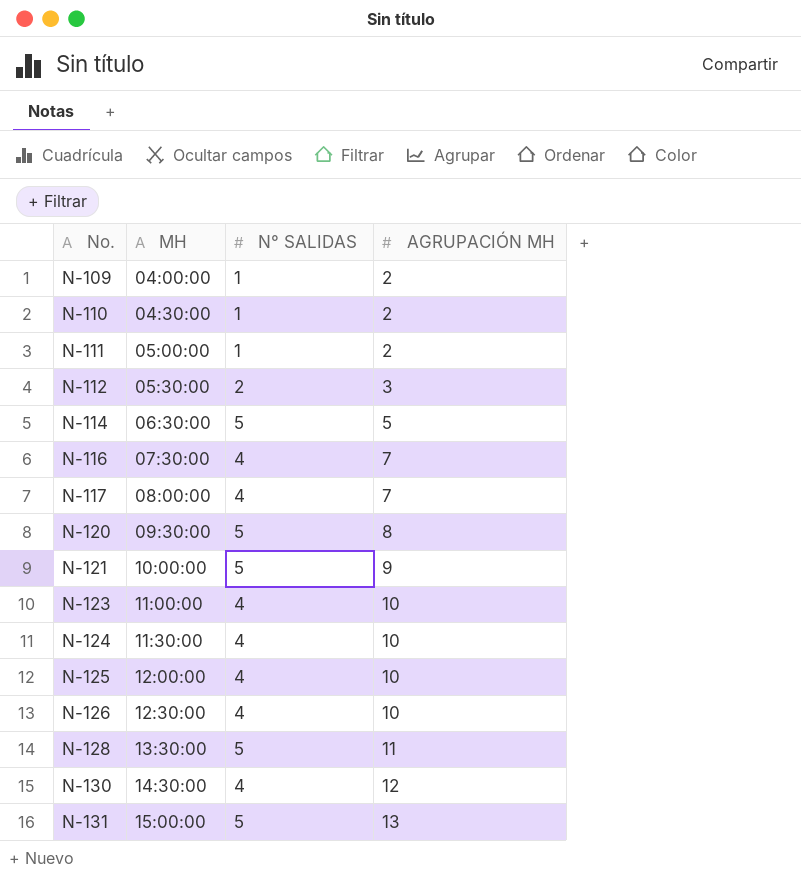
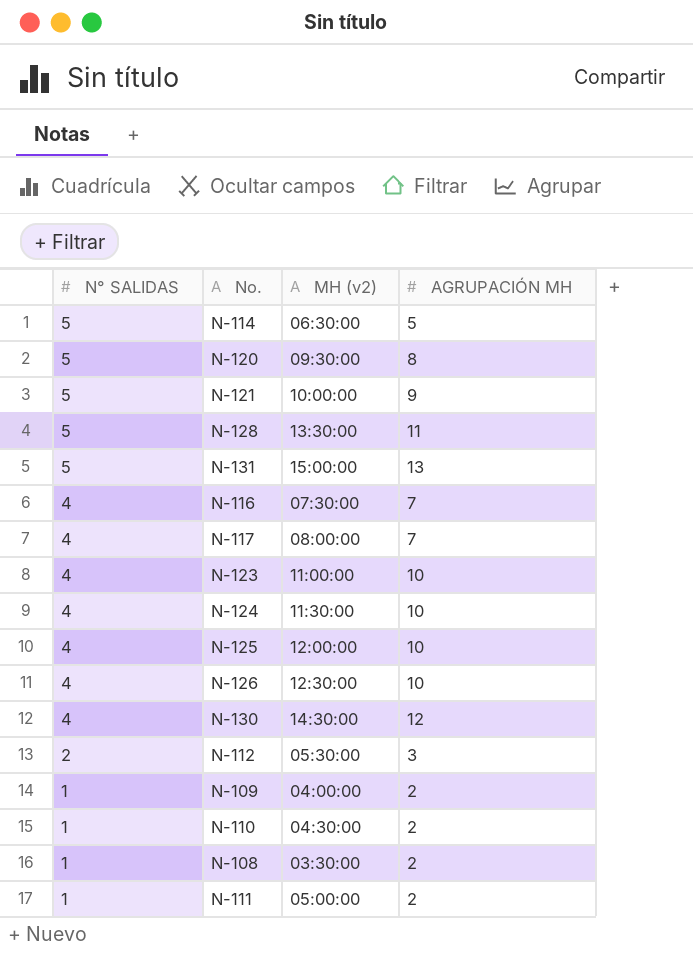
row order: No. ascending -> N° SALIDAS descending
column N° SALIDAS | position: 3 -> 1
column name: MH -> MH (v2)
row N-108: none -> 1 | 03:30:00 | 2

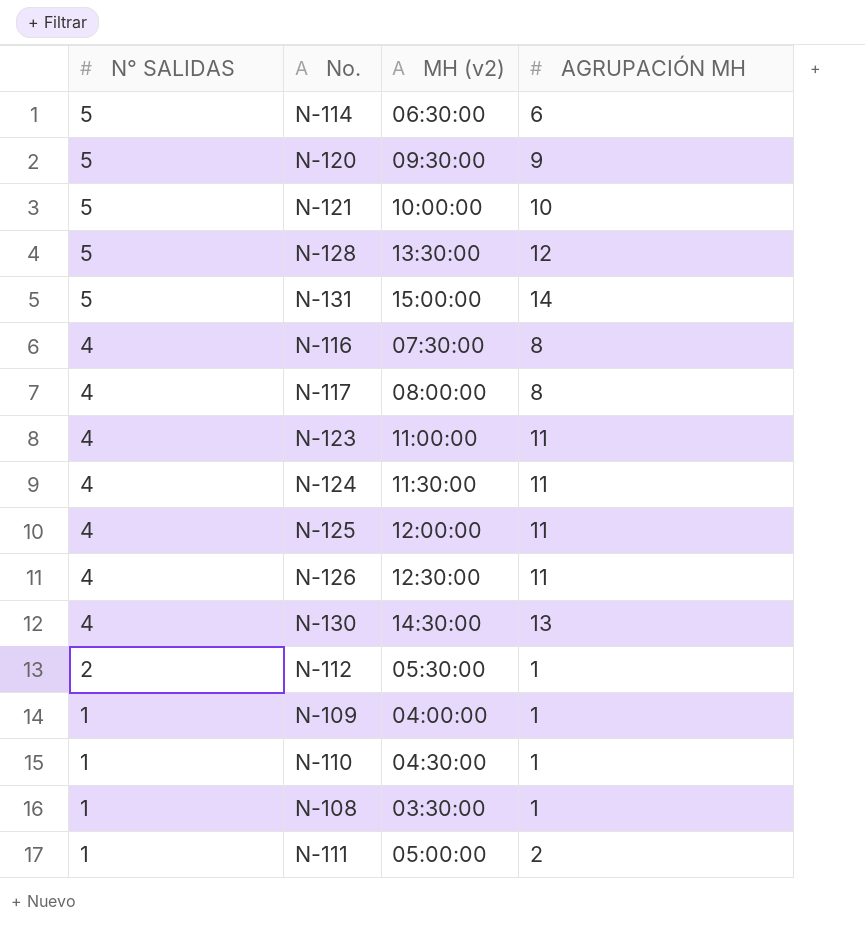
N-114 | AGRUPACIÓN MH: 5 -> 6
N-120 | AGRUPACIÓN MH: 8 -> 9
N-121 | AGRUPACIÓN MH: 9 -> 10
N-128 | AGRUPACIÓN MH: 11 -> 12
N-131 | AGRUPACIÓN MH: 13 -> 14
N-116 | AGRUPACIÓN MH: 7 -> 8
N-117 | AGRUPACIÓN MH: 7 -> 8
N-123 | AGRUPACIÓN MH: 10 -> 11
N-124 | AGRUPACIÓN MH: 10 -> 11
N-125 | AGRUPACIÓN MH: 10 -> 11
N-126 | AGRUPACIÓN MH: 10 -> 11
N-130 | AGRUPACIÓN MH: 12 -> 13
N-112 | AGRUPACIÓN MH: 3 -> 1
N-109 | AGRUPACIÓN MH: 2 -> 1
N-110 | AGRUPACIÓN MH: 2 -> 1
N-108 | AGRUPACIÓN MH: 2 -> 1

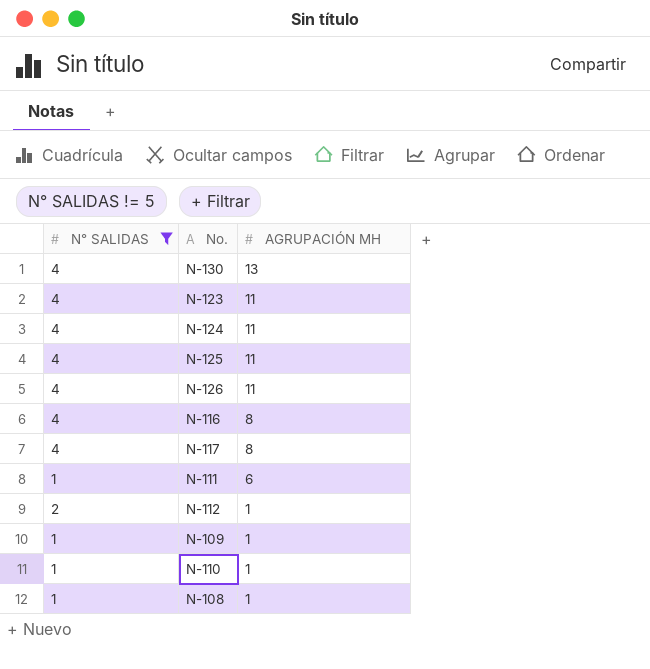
filter: none -> N° SALIDAS != 5
row order: N° SALIDAS descending -> AGRUPACIÓN MH descending
column MH (v2) | position: 3 -> none
N-111 | AGRUPACIÓN MH: 2 -> 6

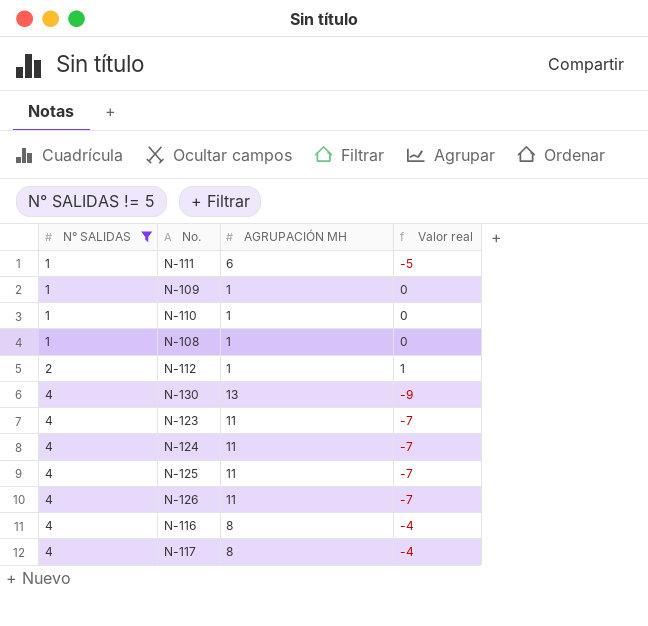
row order: AGRUPACIÓN MH descending -> N° SALIDAS ascending
column Valor real | formula: none -> [N° SALIDAS] - [AGRUPACIÓN MH]

